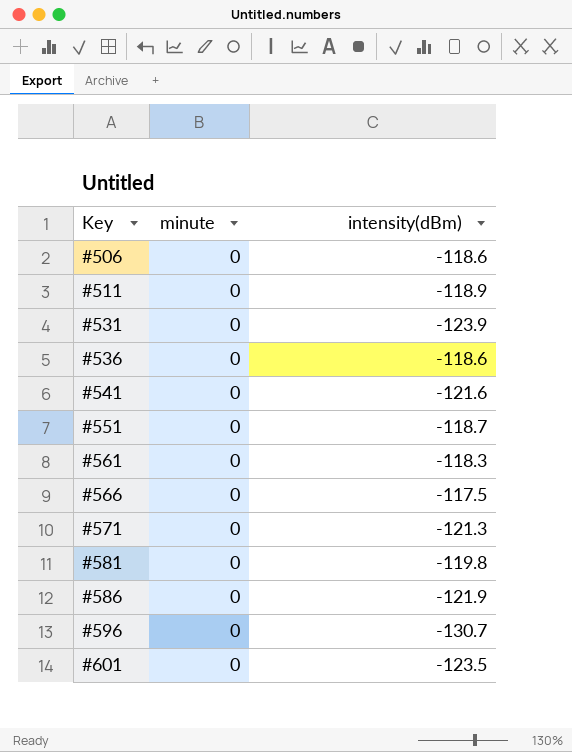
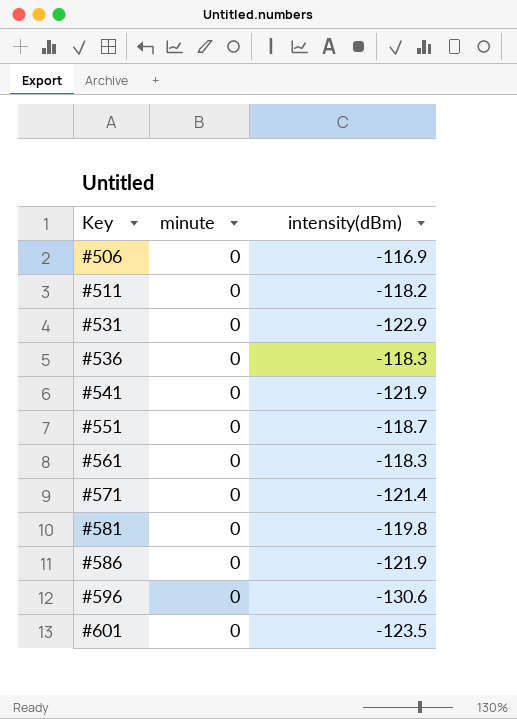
row #566: 0 | -117.5 -> none
#506 | intensity(dBm): -118.6 -> -116.9
#511 | intensity(dBm): -118.9 -> -118.2
#531 | intensity(dBm): -123.9 -> -122.9
#536 | intensity(dBm): -118.6 -> -118.3
#541 | intensity(dBm): -121.6 -> -121.9
#571 | intensity(dBm): -121.3 -> -121.4
#596 | intensity(dBm): -130.7 -> -130.6

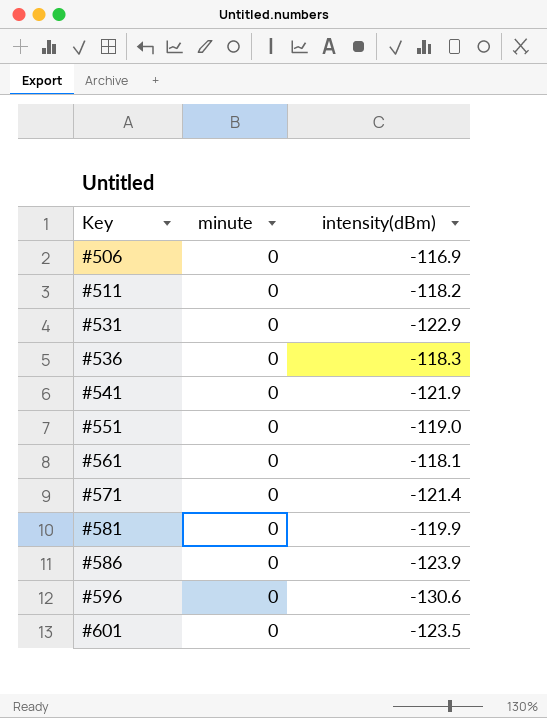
#551 | intensity(dBm): -118.7 -> -119.0
#561 | intensity(dBm): -118.3 -> -118.1
#581 | intensity(dBm): -119.8 -> -119.9
#586 | intensity(dBm): -121.9 -> -123.9

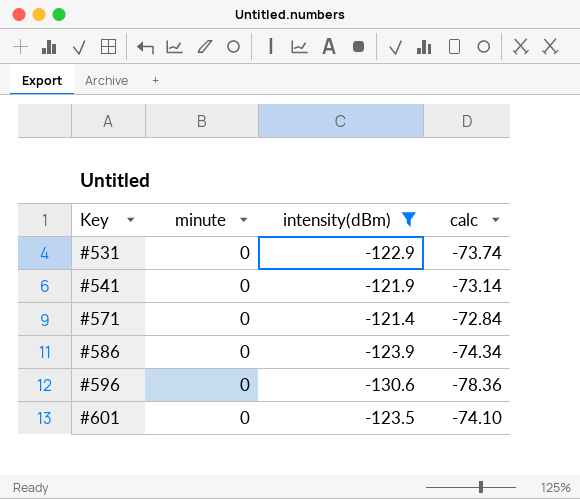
filter: none -> intensity(dBm) <= -121.4
column calc | formula: none -> [intensity(dBm)] * 0.6

